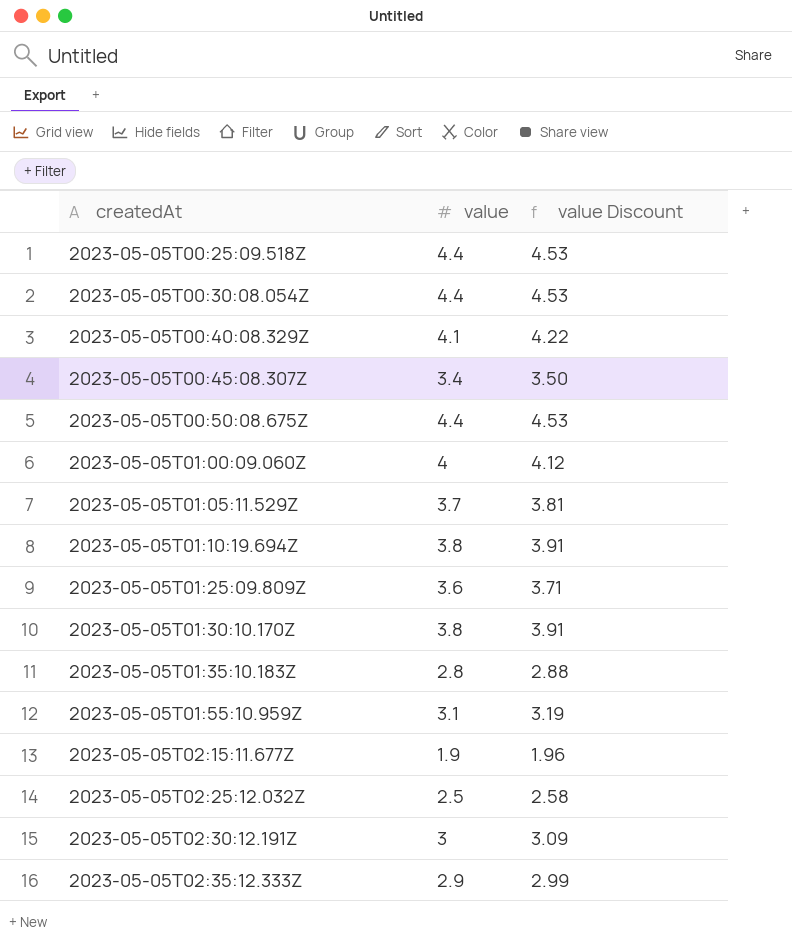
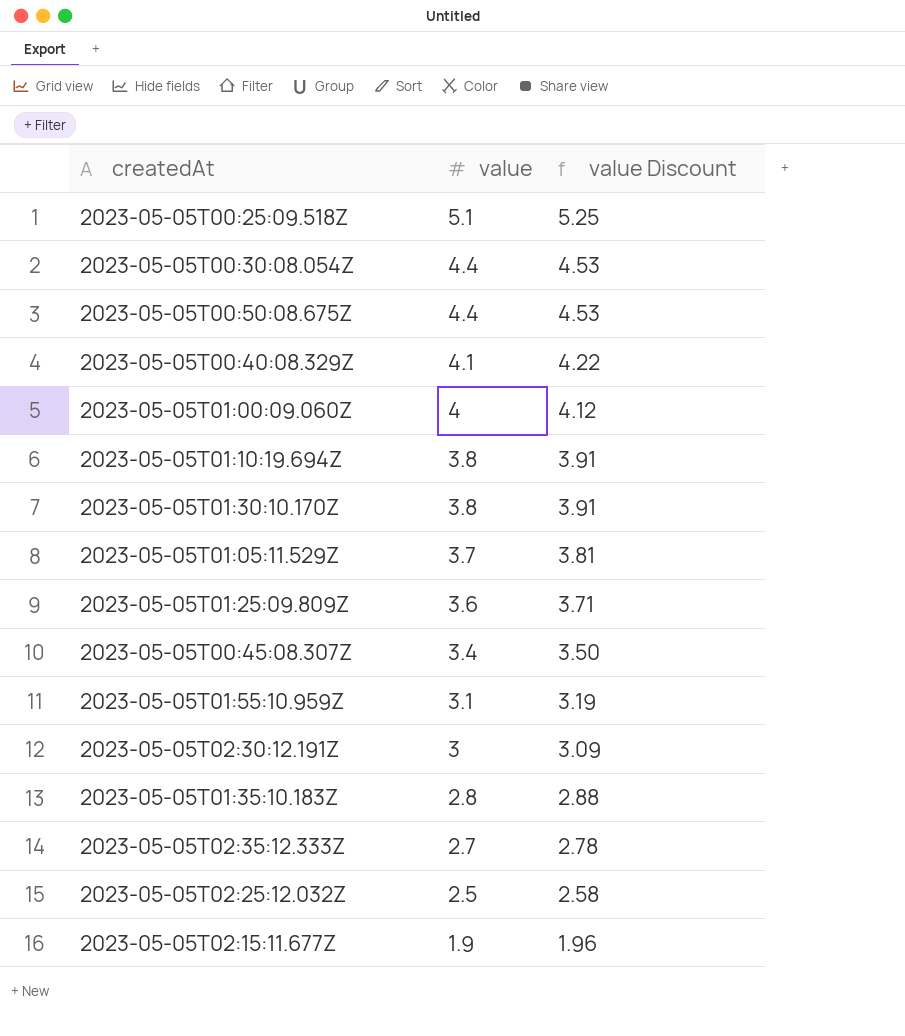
row order: createdAt ascending -> value descending
2023-05-05T00:25:09.518Z | value: 4.4 -> 5.1
2023-05-05T00:25:09.518Z | value Discount: 4.53 -> 5.25
2023-05-05T02:35:12.333Z | value: 2.9 -> 2.7
2023-05-05T02:35:12.333Z | value Discount: 2.99 -> 2.78

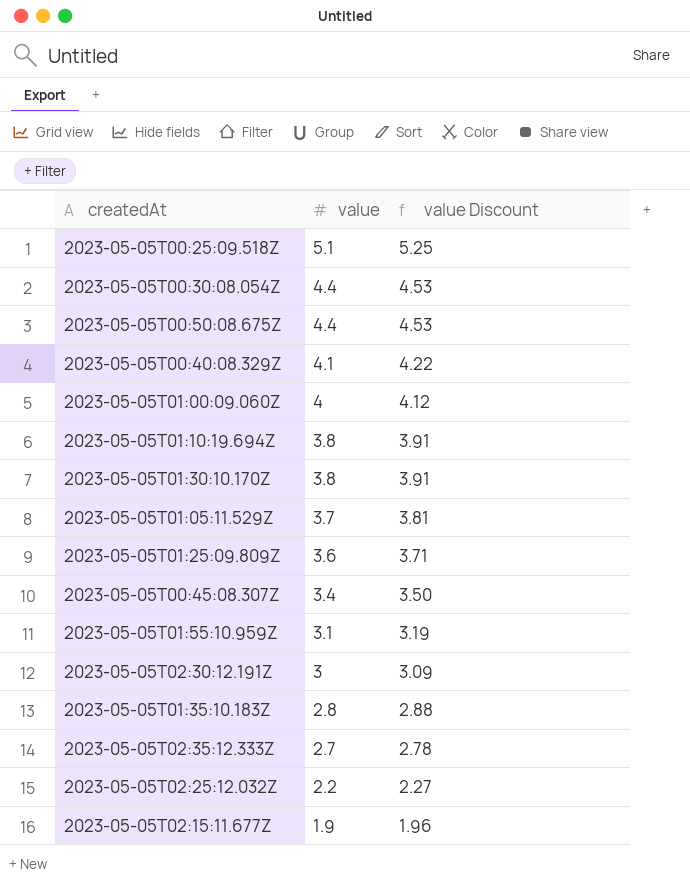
2023-05-05T02:25:12.032Z | value: 2.5 -> 2.2
2023-05-05T02:25:12.032Z | value Discount: 2.58 -> 2.27

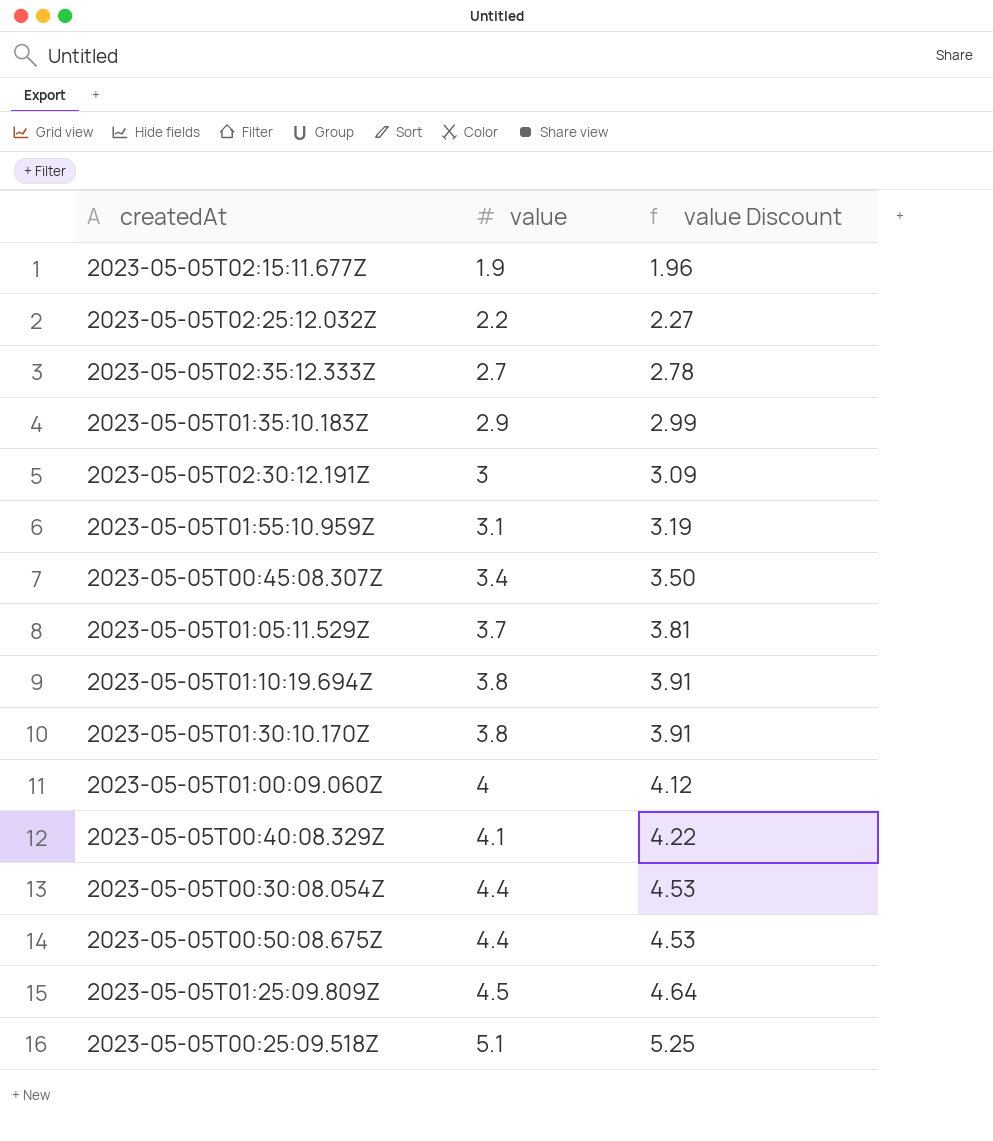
row order: value descending -> value ascending
2023-05-05T01:35:10.183Z | value: 2.8 -> 2.9
2023-05-05T01:35:10.183Z | value Discount: 2.88 -> 2.99
2023-05-05T01:25:09.809Z | value: 3.6 -> 4.5
2023-05-05T01:25:09.809Z | value Discount: 3.71 -> 4.64

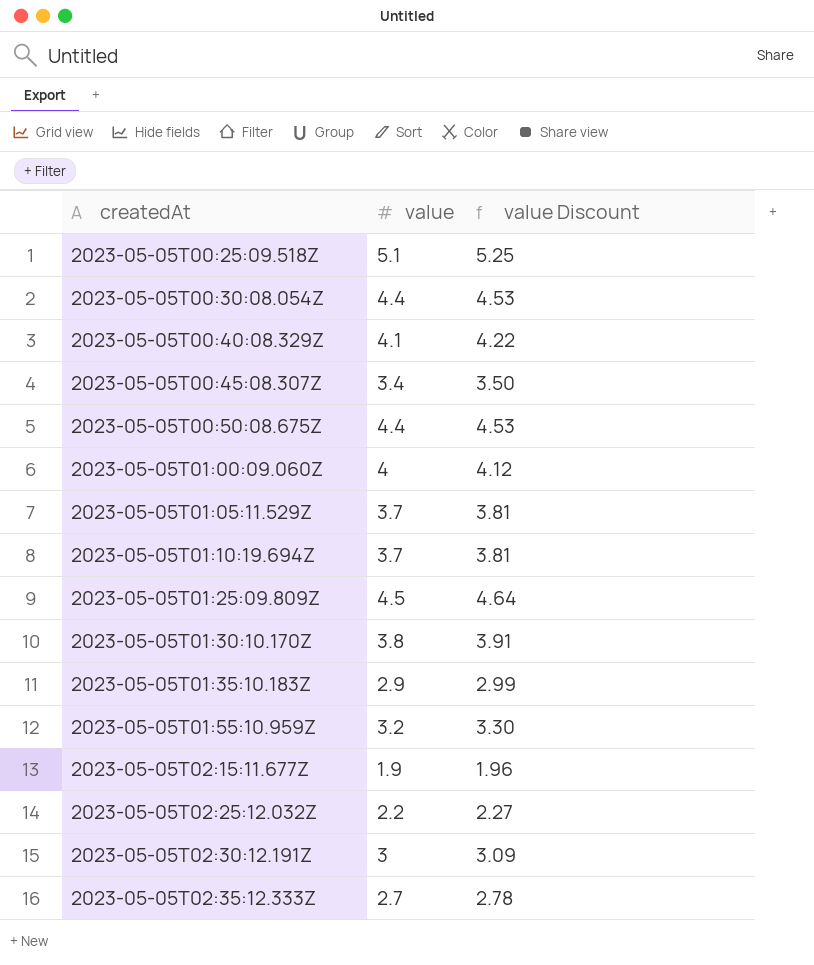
row order: value ascending -> createdAt ascending
2023-05-05T01:10:19.694Z | value: 3.8 -> 3.7
2023-05-05T01:10:19.694Z | value Discount: 3.91 -> 3.81
2023-05-05T01:55:10.959Z | value: 3.1 -> 3.2
2023-05-05T01:55:10.959Z | value Discount: 3.19 -> 3.30

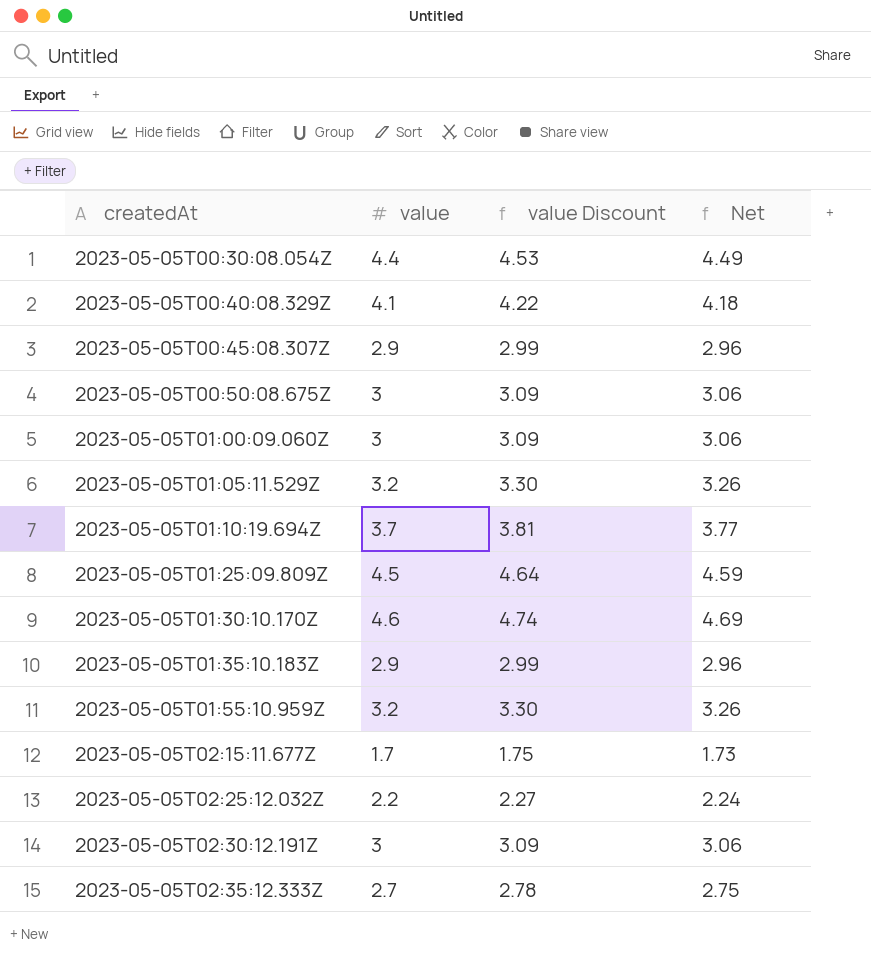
column Net | formula: none -> [value] * 1.02
row 2023-05-05T00:25:09.518Z: 5.1 | 5.25 -> none
2023-05-05T00:45:08.307Z | value: 3.4 -> 2.9
2023-05-05T00:45:08.307Z | value Discount: 3.50 -> 2.99
2023-05-05T00:50:08.675Z | value: 4.4 -> 3
2023-05-05T00:50:08.675Z | value Discount: 4.53 -> 3.09
2023-05-05T01:00:09.060Z | value: 4 -> 3
2023-05-05T01:00:09.060Z | value Discount: 4.12 -> 3.09
2023-05-05T01:05:11.529Z | value: 3.7 -> 3.2
2023-05-05T01:05:11.529Z | value Discount: 3.81 -> 3.30
2023-05-05T01:30:10.170Z | value: 3.8 -> 4.6
2023-05-05T01:30:10.170Z | value Discount: 3.91 -> 4.74
2023-05-05T02:15:11.677Z | value: 1.9 -> 1.7
2023-05-05T02:15:11.677Z | value Discount: 1.96 -> 1.75

